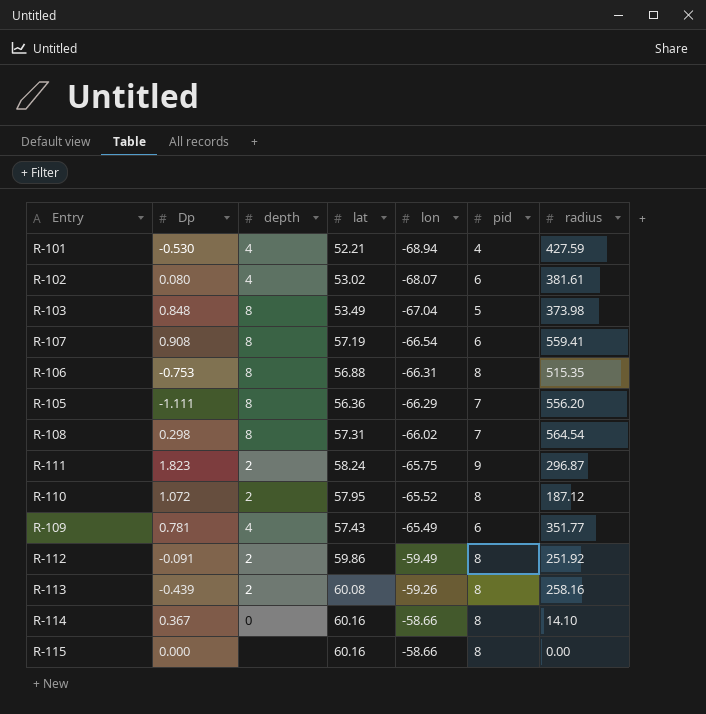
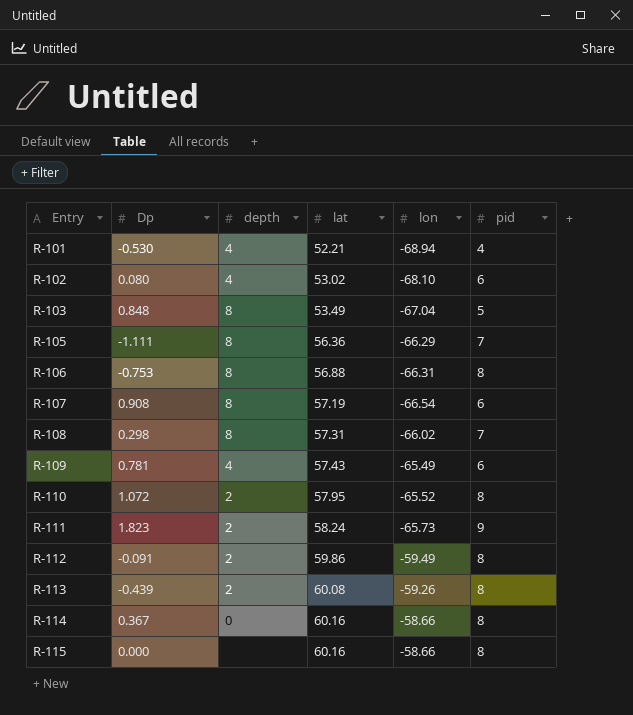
row order: lon ascending -> Entry ascending
column radius | position: 7 -> none
R-102 | lon: -68.07 -> -68.10
R-111 | lon: -65.75 -> -65.73

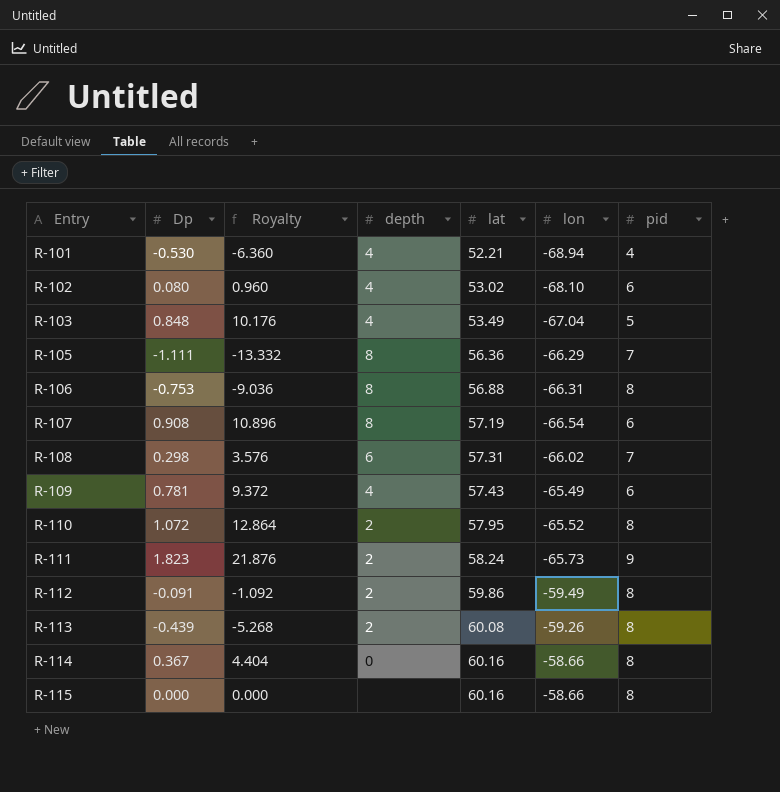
column Royalty | formula: none -> [Dp] * 12
R-103 | depth: 8 -> 4
R-108 | depth: 8 -> 6

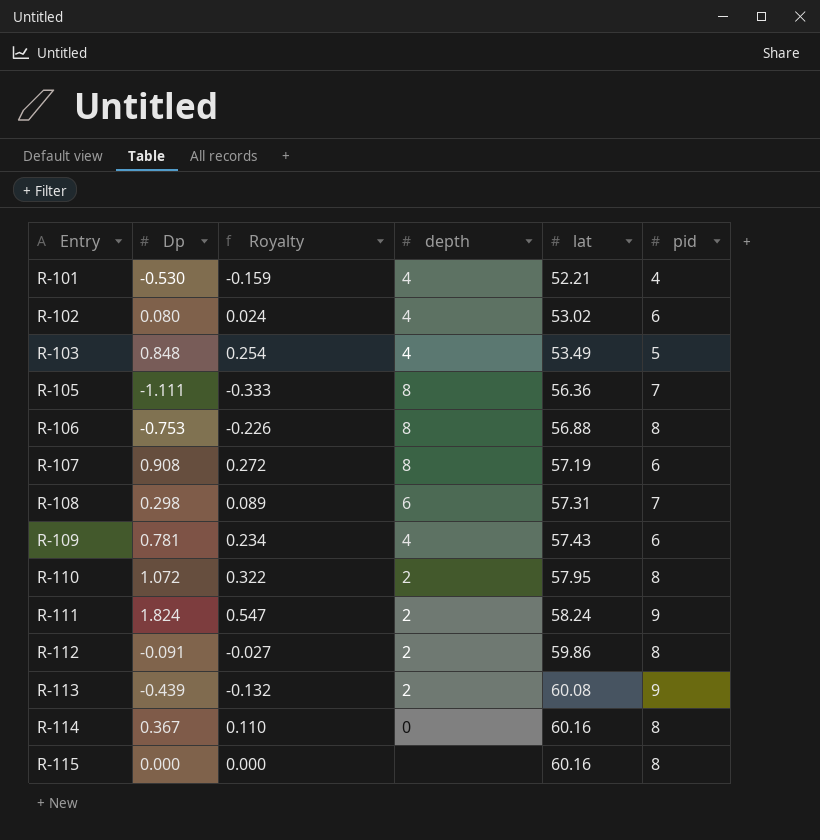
column lon | position: 6 -> none
column Royalty | formula: [Dp] * 12 -> [Dp] * 0.3
R-111 | Dp: 1.823 -> 1.824
R-113 | pid: 8 -> 9

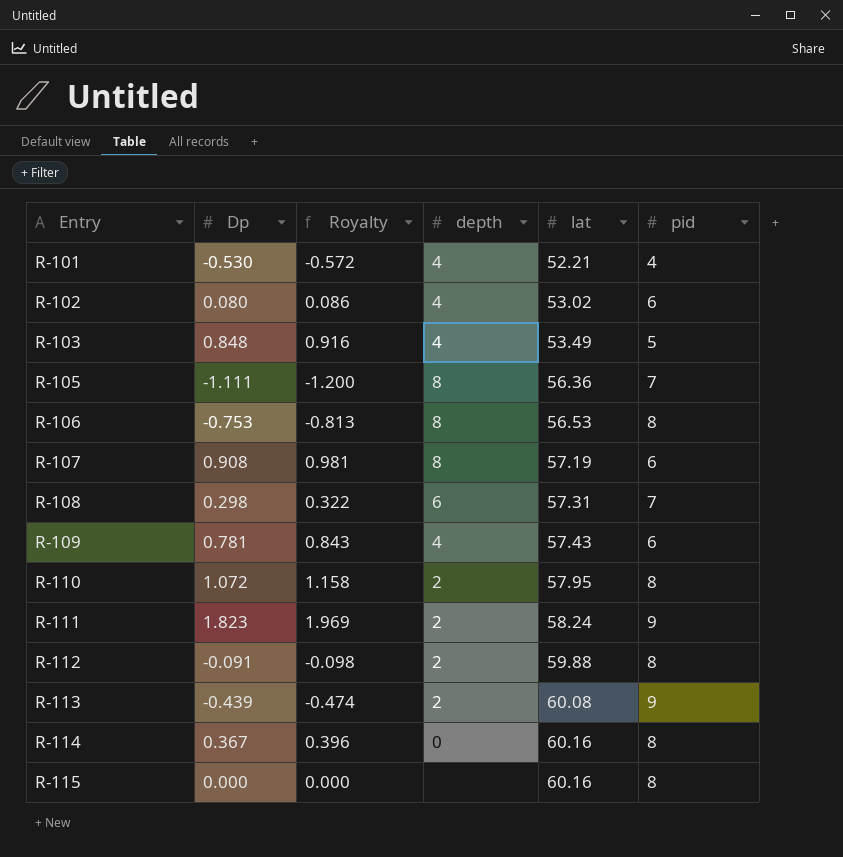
column Royalty | formula: [Dp] * 0.3 -> [Dp] * 1.08
R-106 | lat: 56.88 -> 56.53
R-111 | Dp: 1.824 -> 1.823
R-112 | lat: 59.86 -> 59.88

